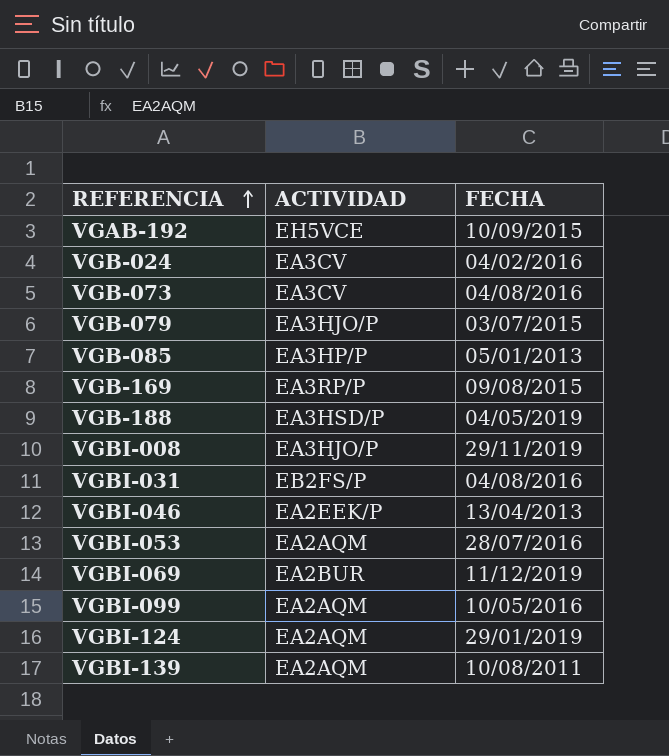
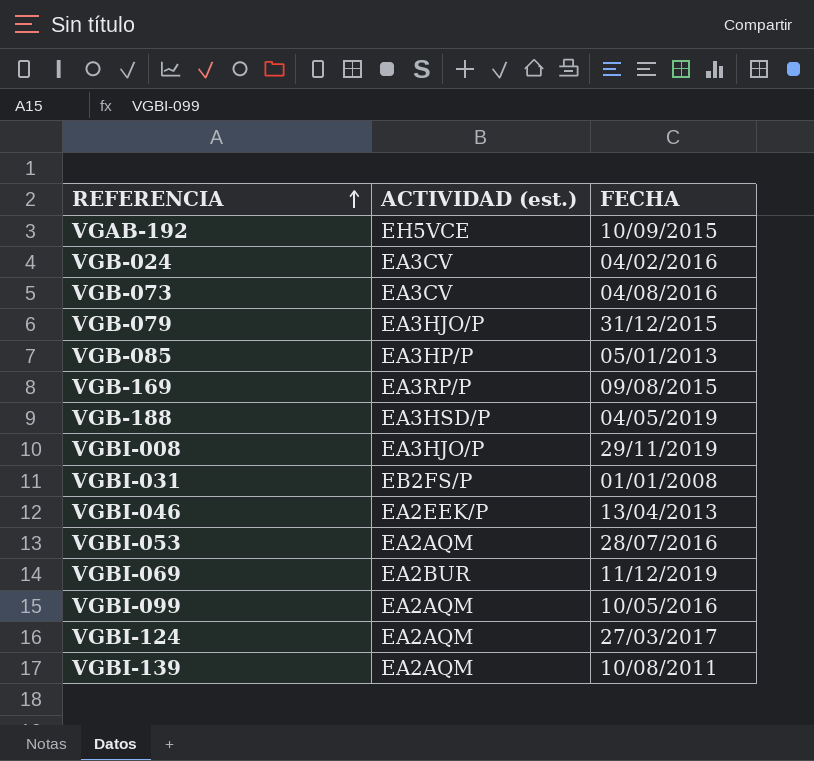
column name: ACTIVIDAD -> ACTIVIDAD (est.)
VGB-079 | FECHA: 03/07/2015 -> 31/12/2015
VGBI-031 | FECHA: 04/08/2016 -> 01/01/2008
VGBI-124 | FECHA: 29/01/2019 -> 27/03/2017

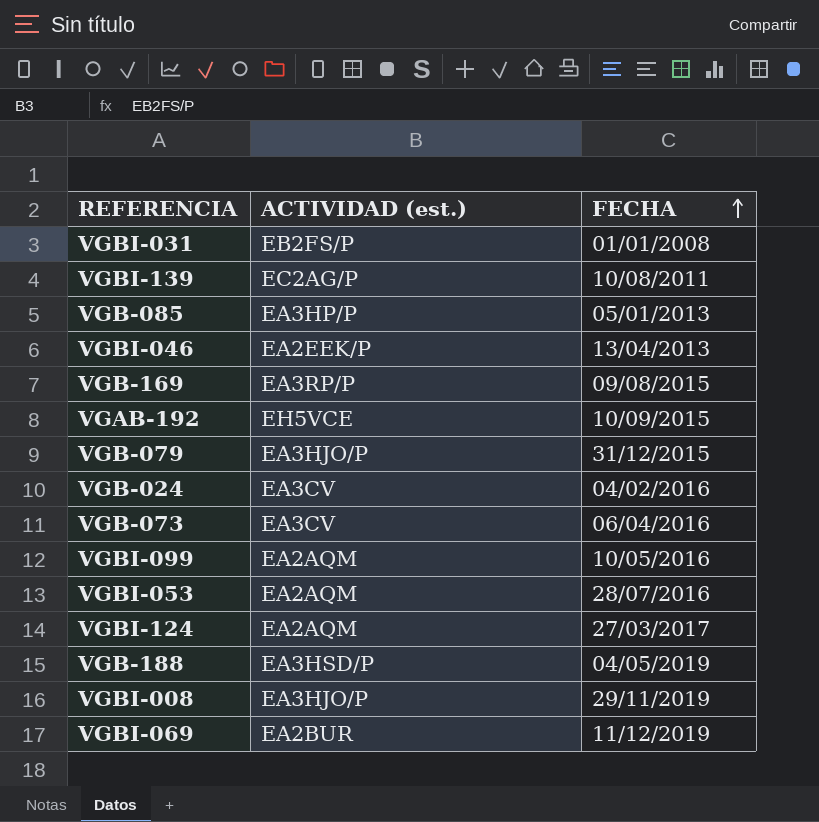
row order: REFERENCIA ascending -> FECHA ascending
VGBI-139 | ACTIVIDAD (est.): EA2AQM -> EC2AG/P
VGB-073 | FECHA: 04/08/2016 -> 06/04/2016

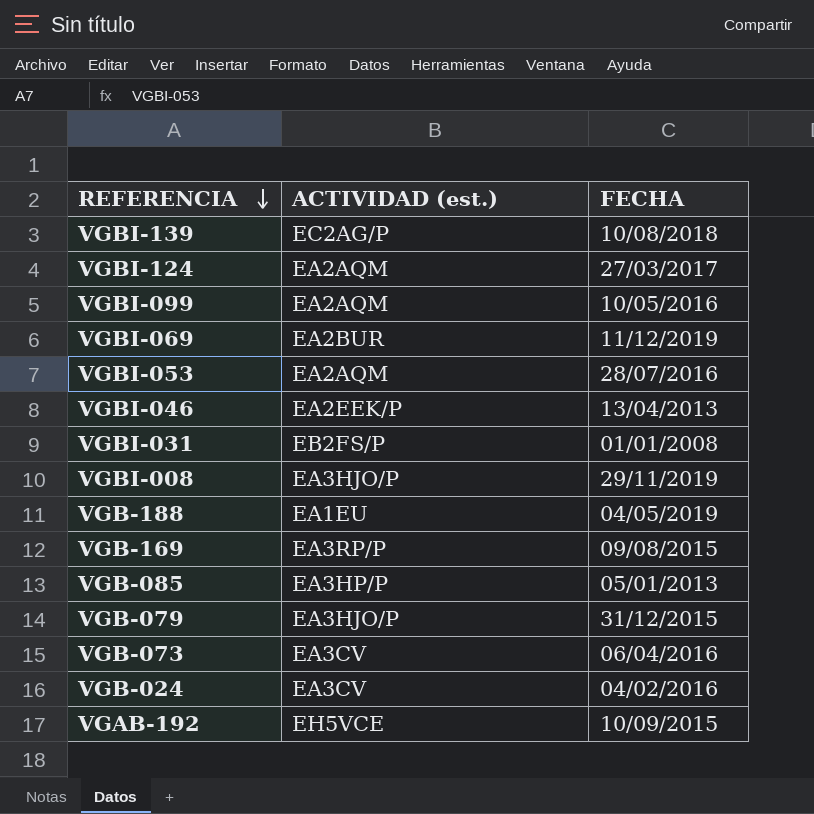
row order: FECHA ascending -> REFERENCIA descending
VGBI-139 | FECHA: 10/08/2011 -> 10/08/2018
VGB-188 | ACTIVIDAD (est.): EA3HSD/P -> EA1EU

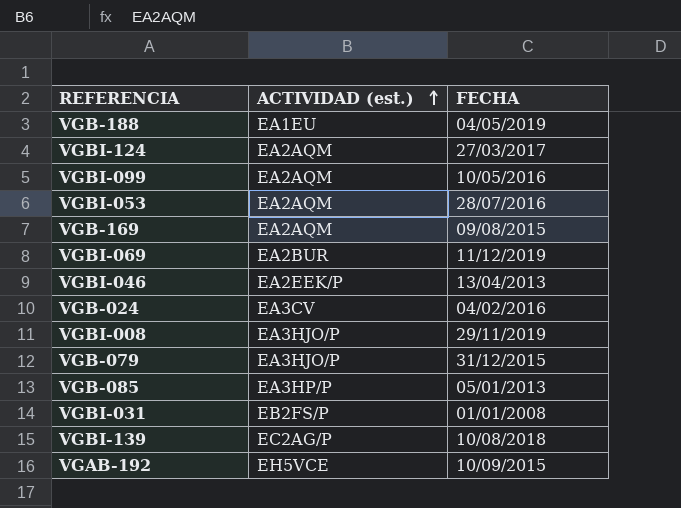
row order: REFERENCIA descending -> ACTIVIDAD (est.) ascending
row VGB-073: EA3CV | 06/04/2016 -> none
VGB-169 | ACTIVIDAD (est.): EA3RP/P -> EA2AQM

